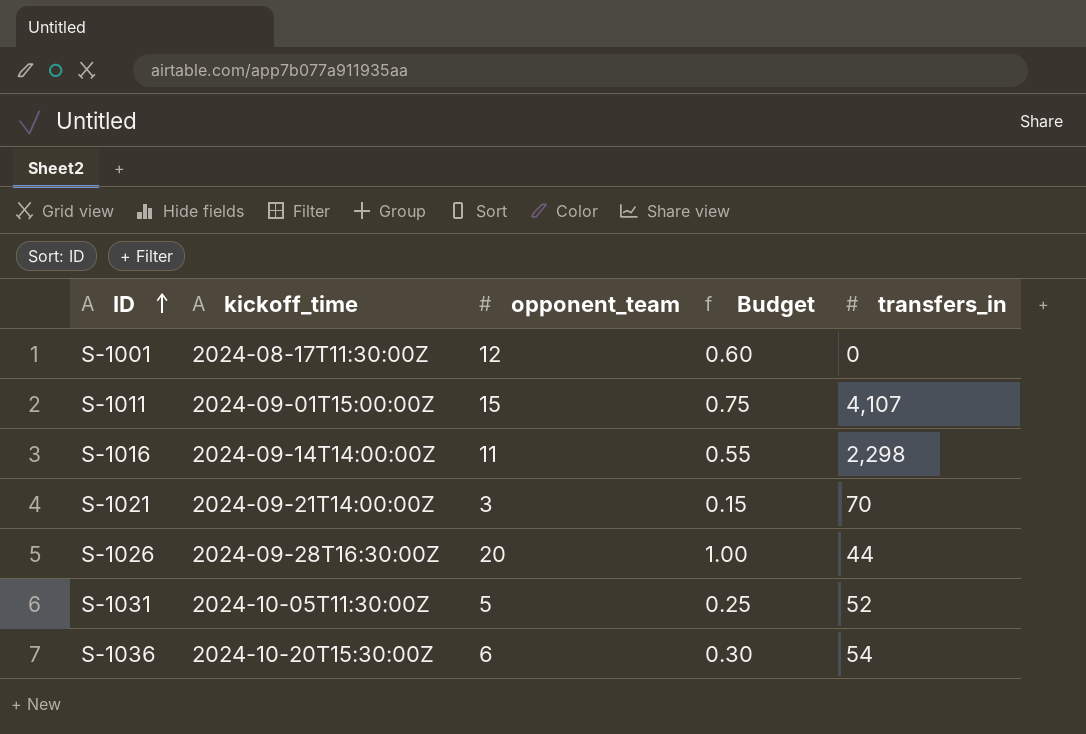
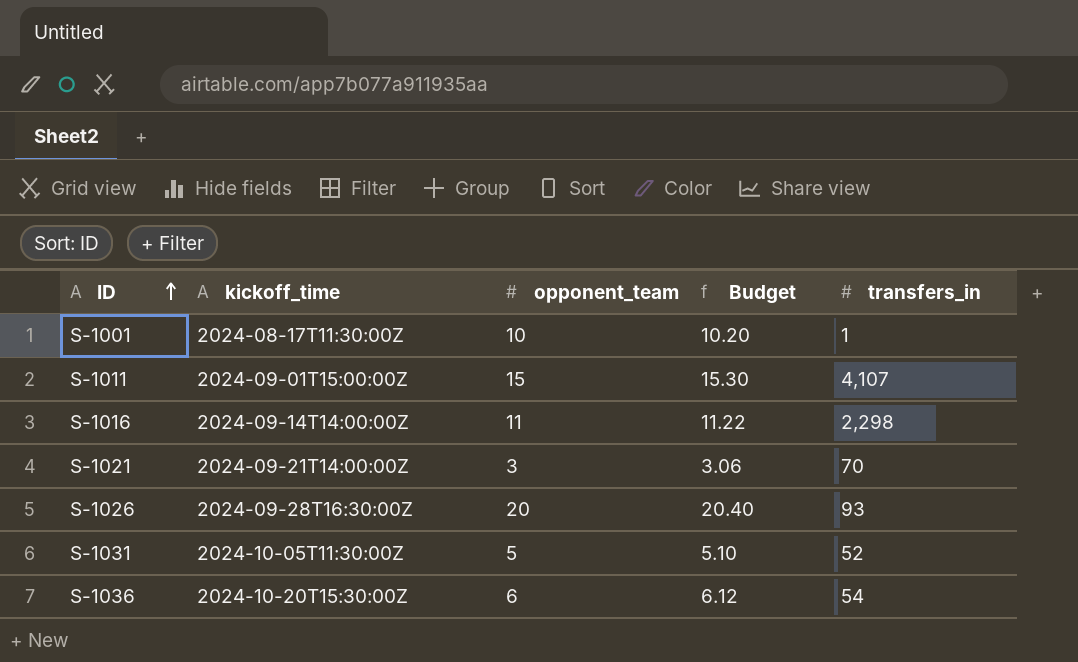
column Budget | formula: [opponent_team] * 0.05 -> [opponent_team] * 1.02
S-1001 | opponent_team: 12 -> 10
S-1001 | transfers_in: 0 -> 1
S-1026 | transfers_in: 44 -> 93

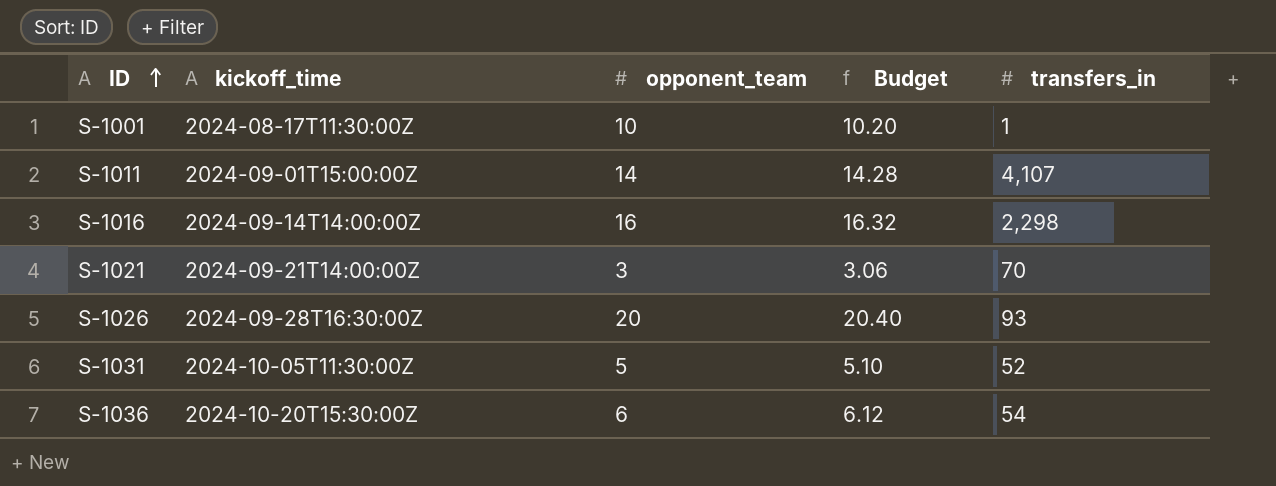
S-1011 | opponent_team: 15 -> 14
S-1011 | Budget: 15.30 -> 14.28
S-1016 | opponent_team: 11 -> 16
S-1016 | Budget: 11.22 -> 16.32

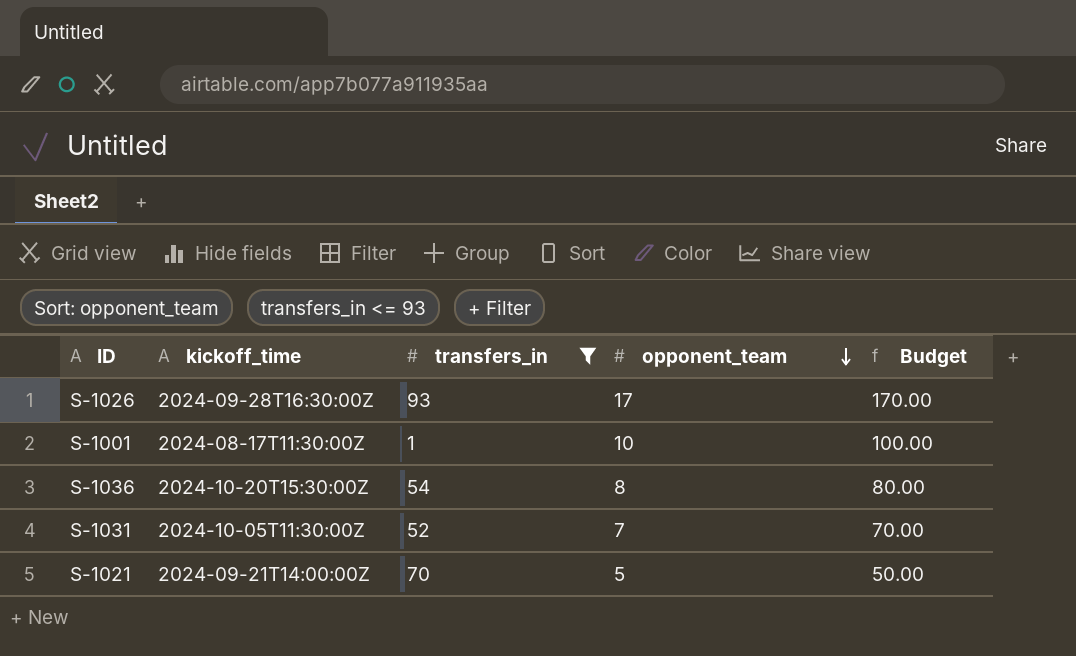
filter: none -> transfers_in <= 93
row order: ID ascending -> opponent_team descending
column transfers_in | position: 5 -> 3
column Budget | formula: [opponent_team] * 1.02 -> [opponent_team] * 10
S-1026 | opponent_team: 20 -> 17
S-1036 | opponent_team: 6 -> 8
S-1031 | opponent_team: 5 -> 7
S-1021 | opponent_team: 3 -> 5

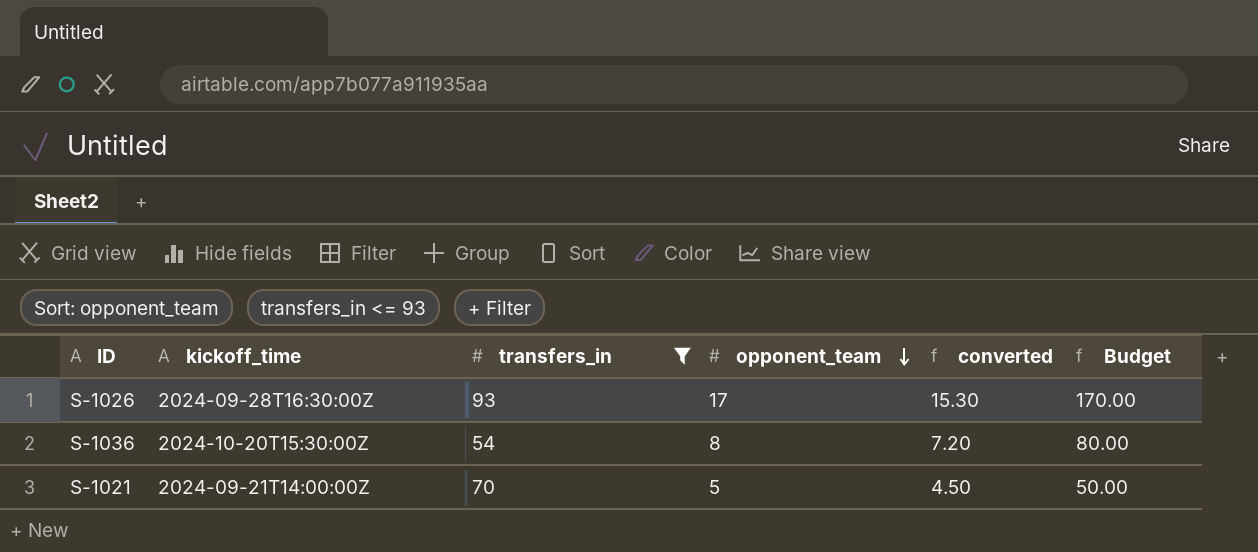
column converted | formula: none -> [opponent_team] * 0.9
row S-1001: 2024-08-17T11:30:00Z | 1 | 10 | 100.00 -> none
row S-1031: 2024-10-05T11:30:00Z | 52 | 7 | 70.00 -> none

